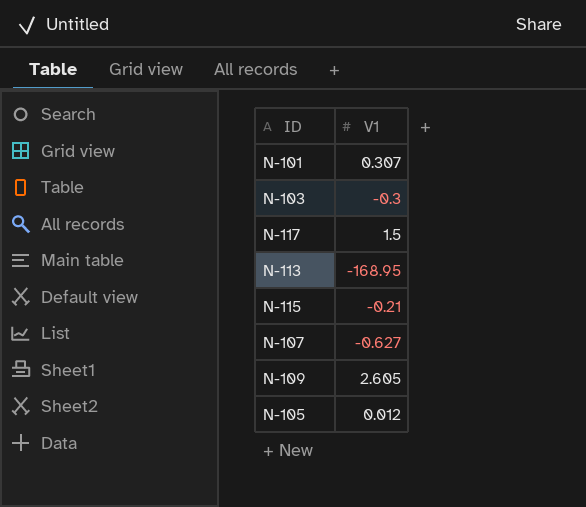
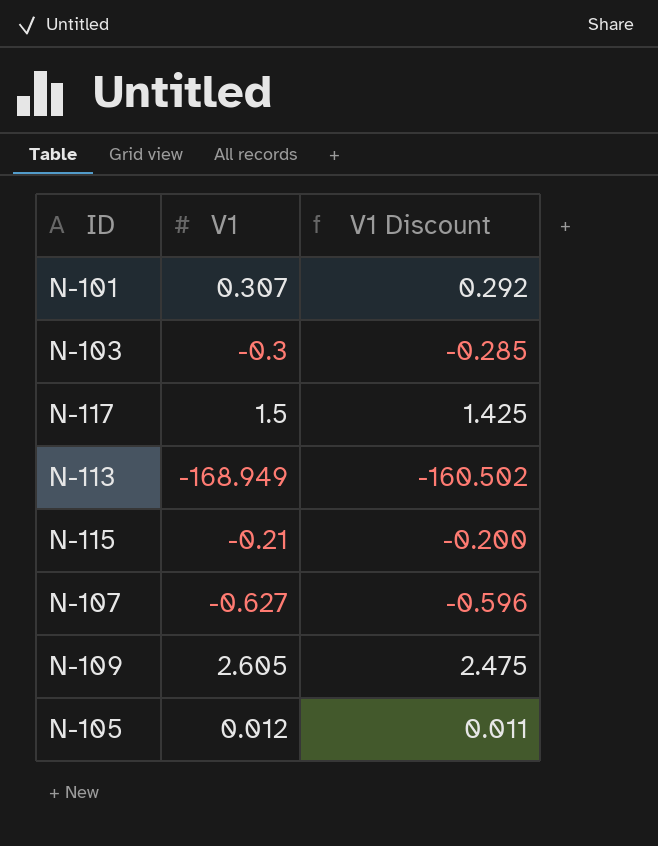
column V1 Discount | formula: none -> [V1] * 0.95
N-113 | V1: -168.95 -> -168.949

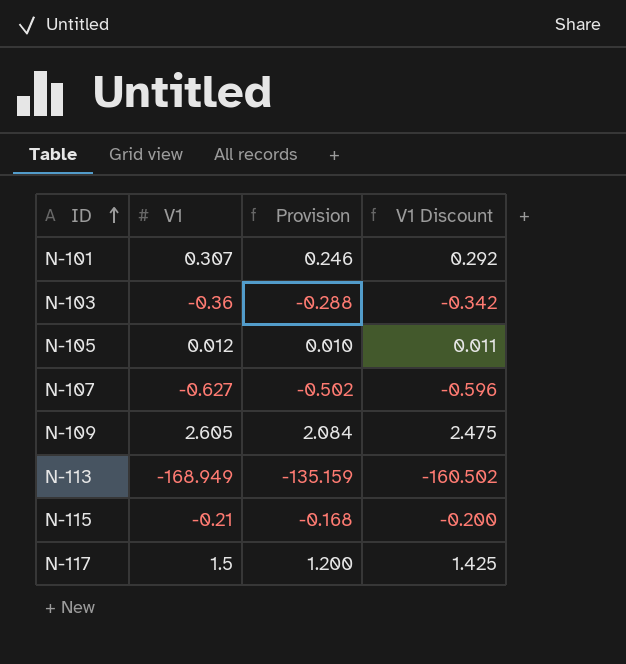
row order: none -> ID ascending
column Provision | formula: none -> [V1] * 0.8
N-103 | V1: -0.3 -> -0.36
N-103 | V1 Discount: -0.285 -> -0.342

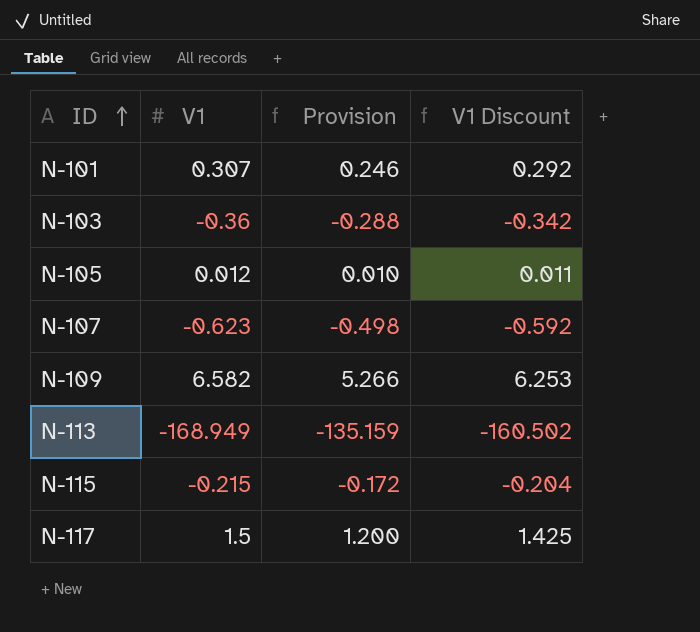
N-107 | V1: -0.627 -> -0.623
N-107 | Provision: -0.502 -> -0.498
N-107 | V1 Discount: -0.596 -> -0.592
N-109 | V1: 2.605 -> 6.582
N-109 | Provision: 2.084 -> 5.266
N-109 | V1 Discount: 2.475 -> 6.253
N-115 | V1: -0.21 -> -0.215
N-115 | Provision: -0.168 -> -0.172
N-115 | V1 Discount: -0.200 -> -0.204

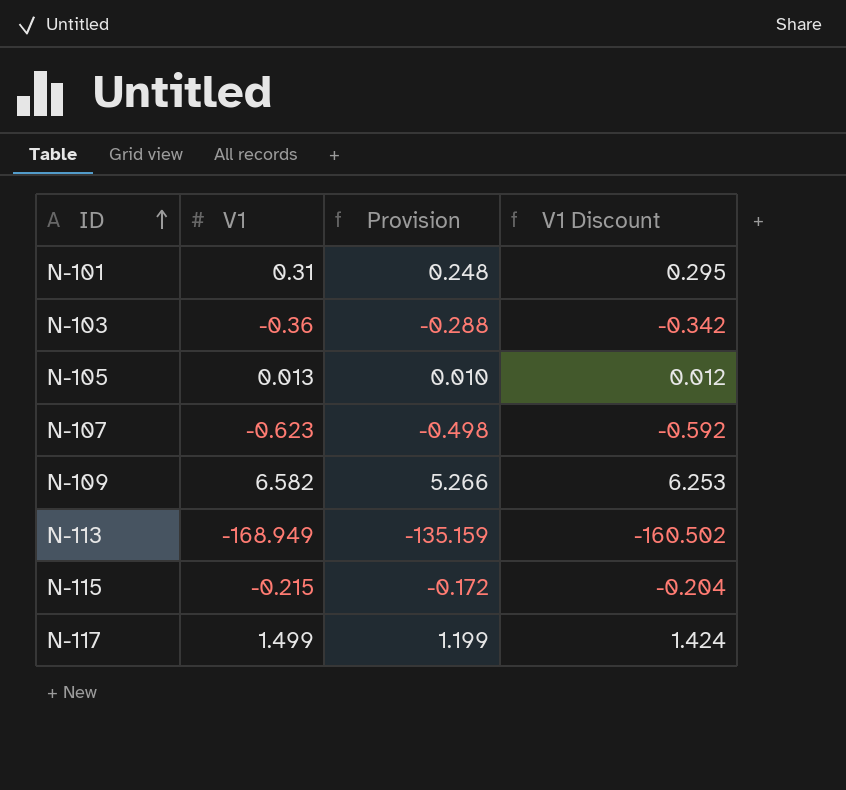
N-101 | V1: 0.307 -> 0.31
N-101 | Provision: 0.246 -> 0.248
N-101 | V1 Discount: 0.292 -> 0.295
N-105 | V1: 0.012 -> 0.013
N-105 | V1 Discount: 0.011 -> 0.012
N-117 | V1: 1.5 -> 1.499
N-117 | Provision: 1.200 -> 1.199
N-117 | V1 Discount: 1.425 -> 1.424

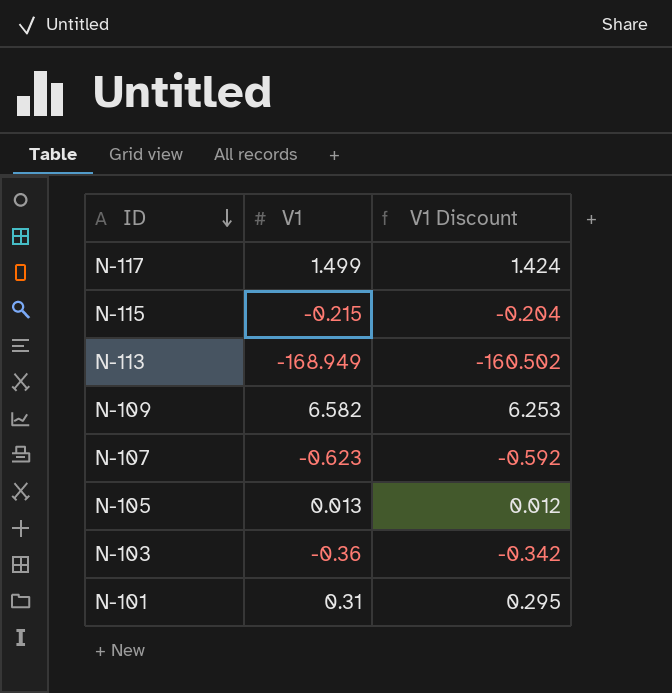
row order: ID ascending -> ID descending
column Provision | formula: [V1] * 0.8 -> none

